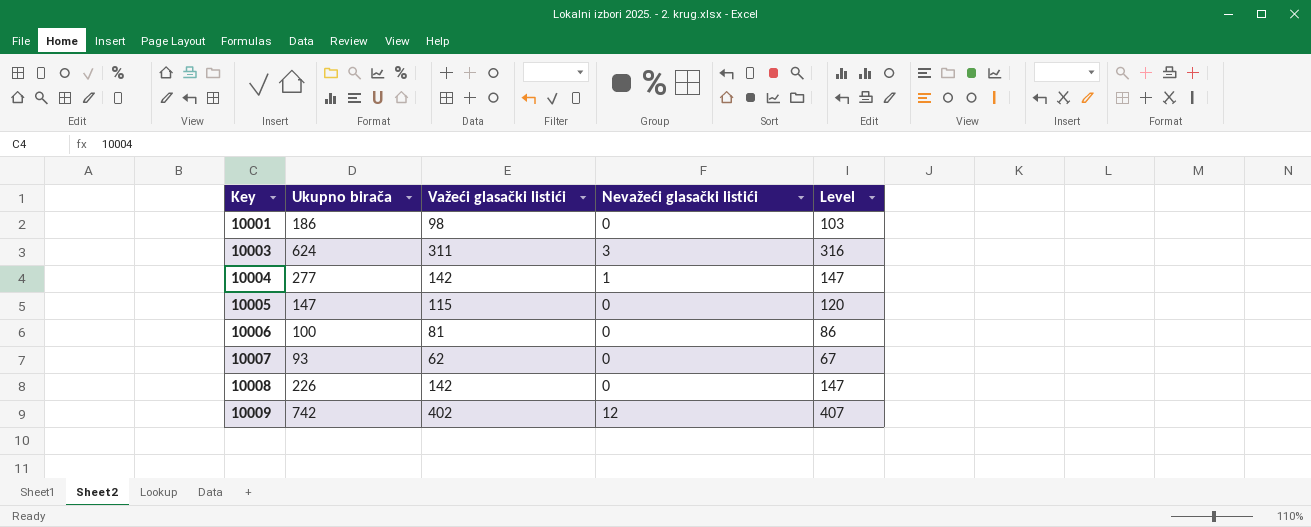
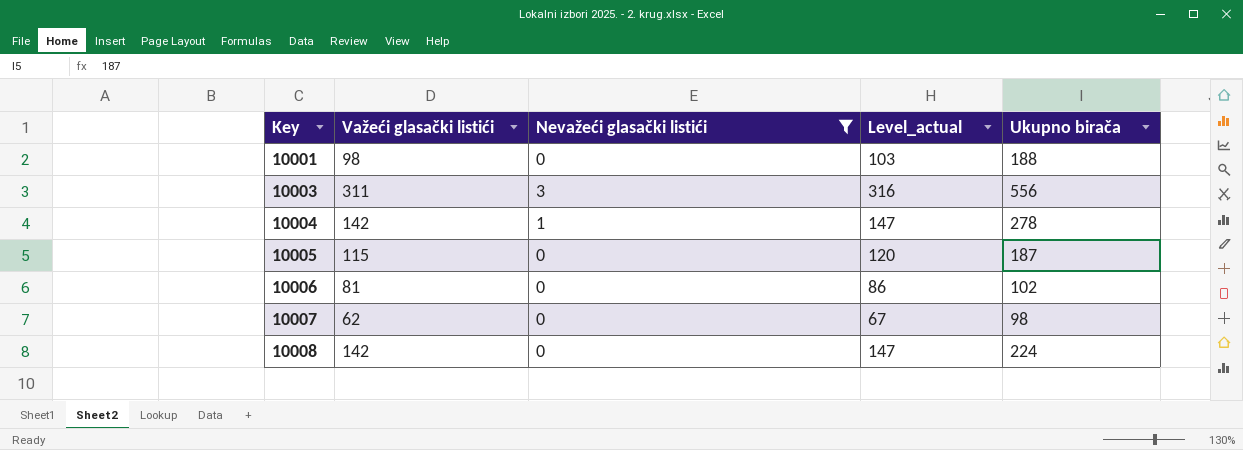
filter: none -> Nevažeći glasački listići != 12
column name: Level -> Level_actual
column Ukupno birača | position: 2 -> 5
10001 | Ukupno birača: 186 -> 188
10003 | Ukupno birača: 624 -> 556
10004 | Ukupno birača: 277 -> 278
10005 | Ukupno birača: 147 -> 187
10006 | Ukupno birača: 100 -> 102
10007 | Ukupno birača: 93 -> 98
10008 | Ukupno birača: 226 -> 224

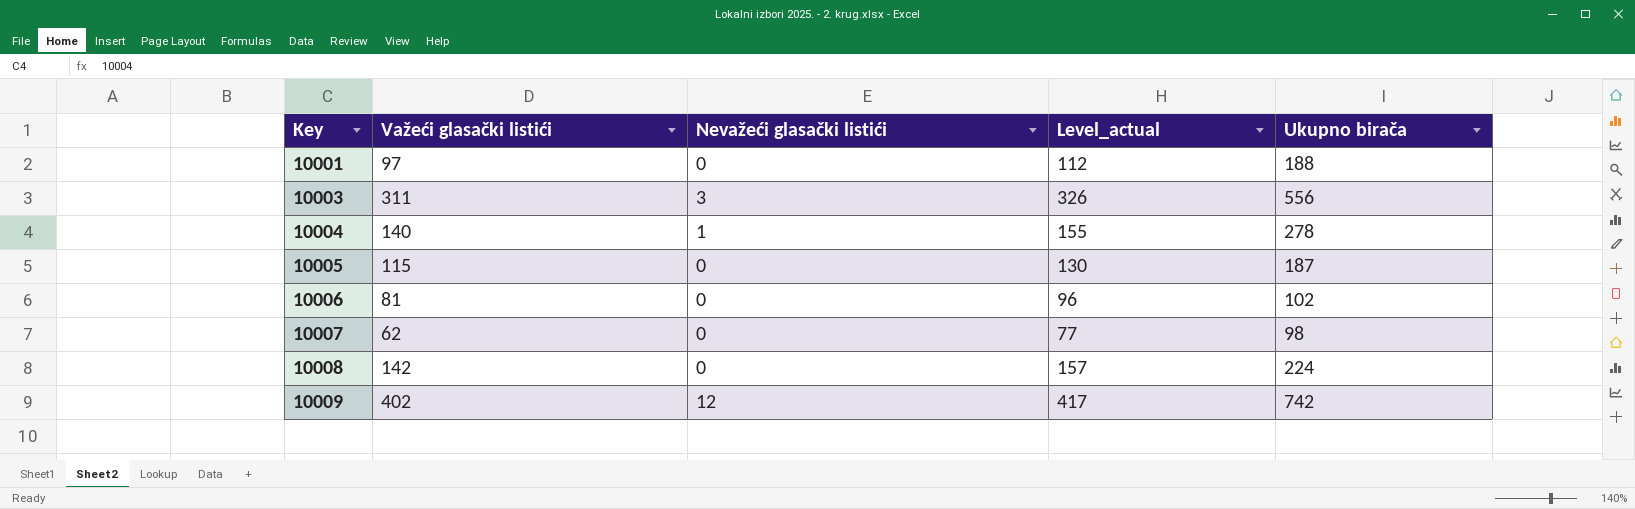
filter: Nevažeći glasački listići != 12 -> none
column Level_actual | formula: [Važeći glasački listići] + 5 -> [Važeći glasački listići] + 15
10001 | Važeći glasački listići: 98 -> 97
10004 | Važeći glasački listići: 142 -> 140

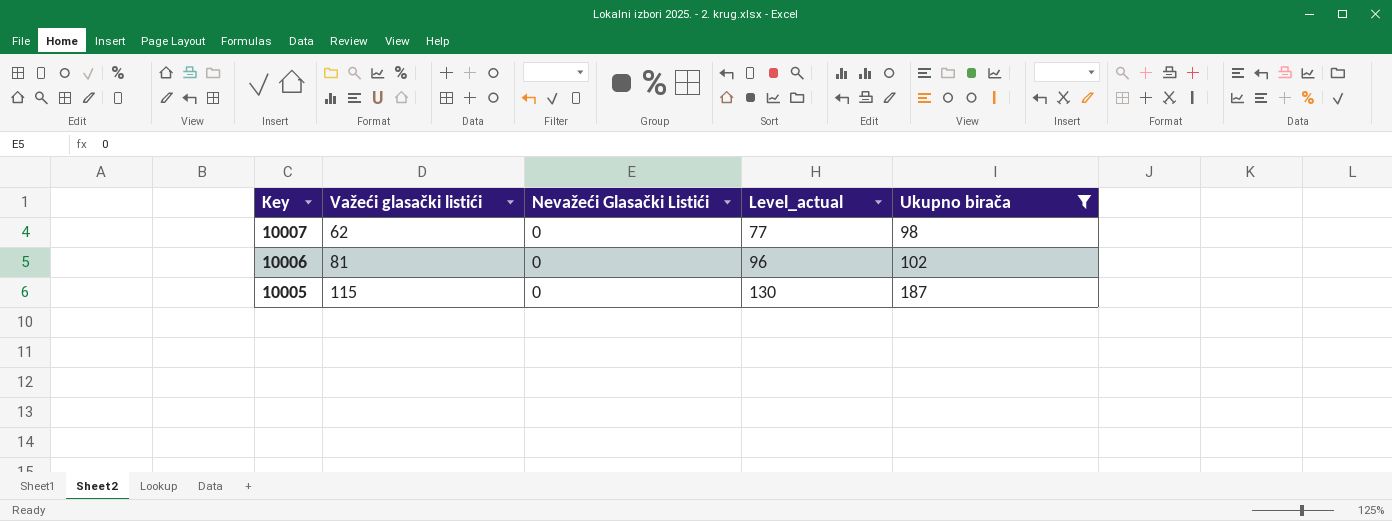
filter: none -> Ukupno birača <= 187
row order: Key ascending -> Key descending
column name: Nevažeći glasački listići -> Nevažeći Glasački Listići

